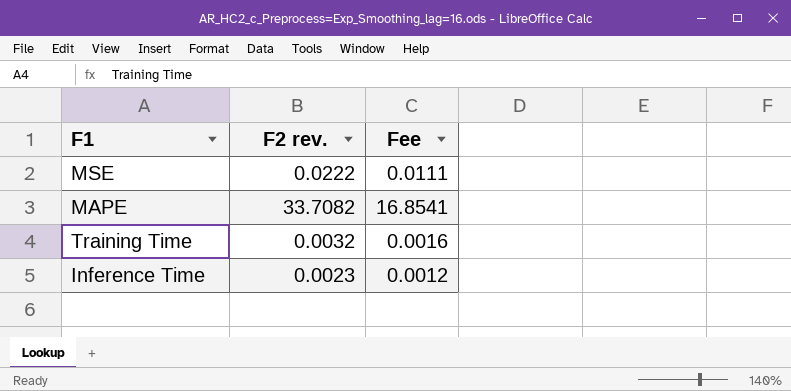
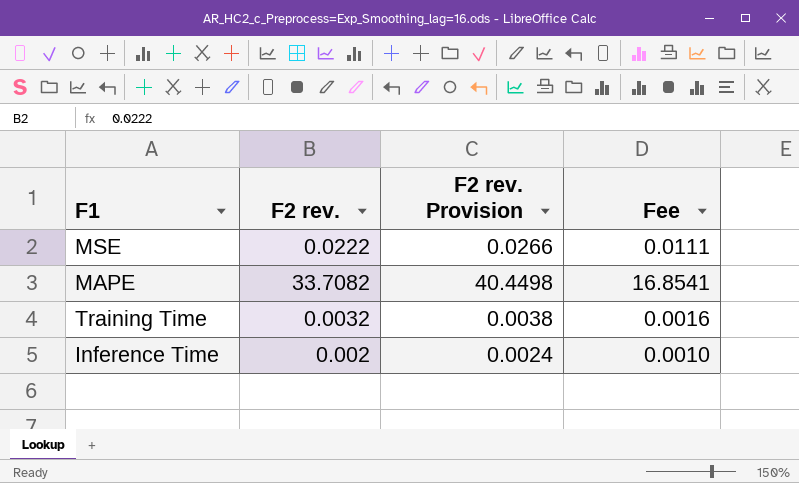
column F2 rev. Provision | formula: none -> [F2 rev.] * 1.2
Inference Time | F2 rev.: 0.0023 -> 0.002
Inference Time | Fee: 0.0012 -> 0.0010

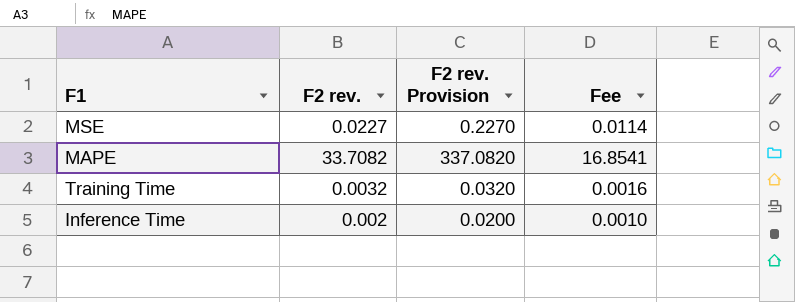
column F2 rev. Provision | formula: [F2 rev.] * 1.2 -> [F2 rev.] * 10
MSE | F2 rev.: 0.0222 -> 0.0227
MSE | Fee: 0.0111 -> 0.0114

